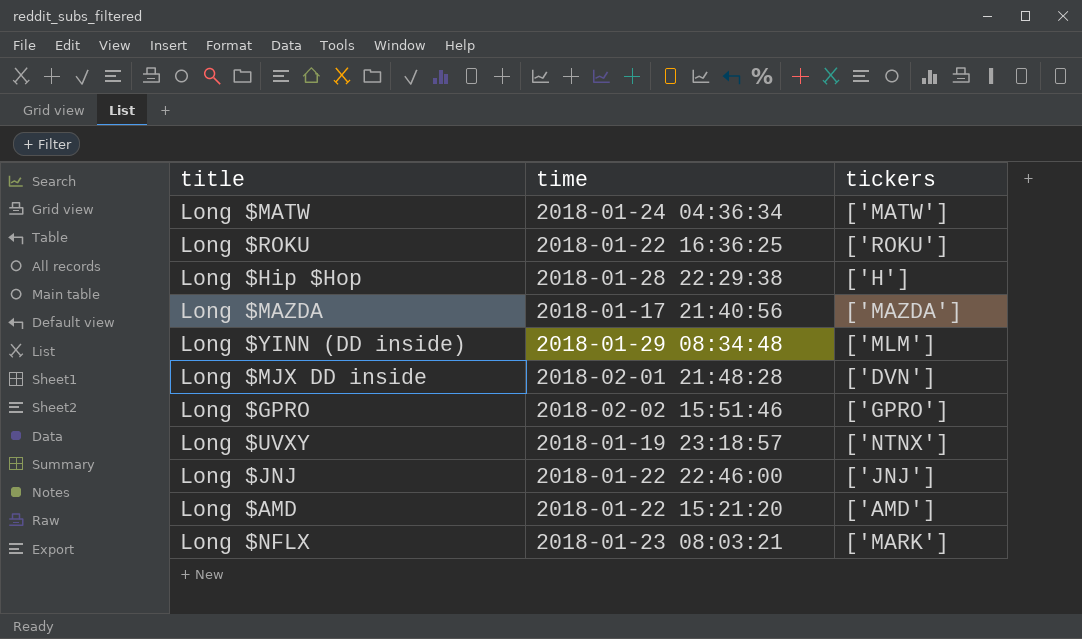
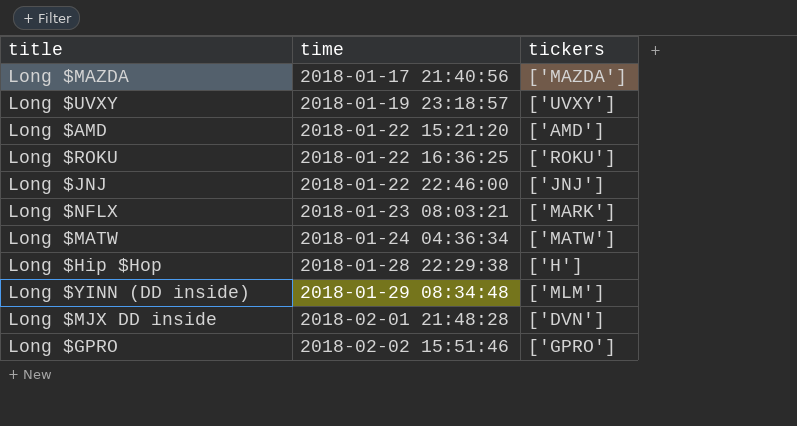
row order: none -> time ascending
Long $UVXY | tickers: ['NTNX'] -> ['UVXY']

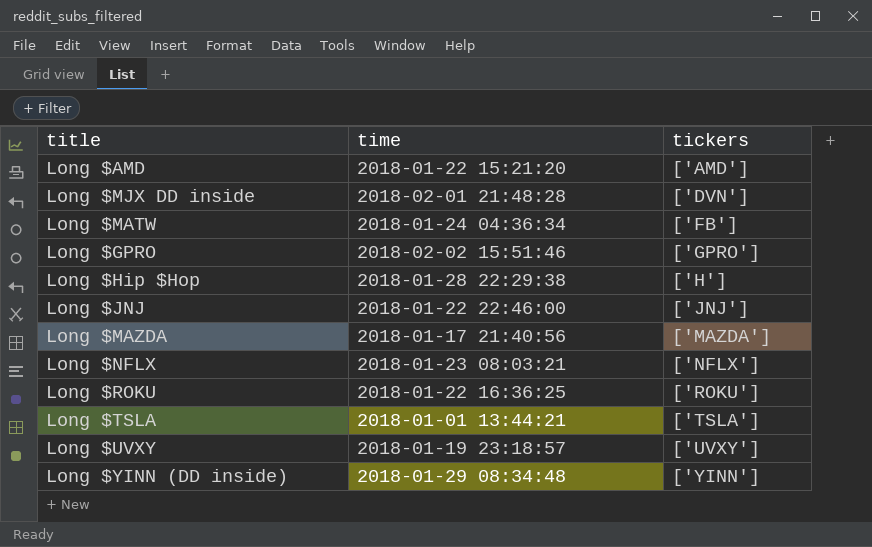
row order: time ascending -> tickers ascending
Long $MATW | tickers: ['MATW'] -> ['FB']
Long $NFLX | tickers: ['MARK'] -> ['NFLX']
row Long $TSLA: none -> 2018-01-01 13:44:21 | ['TSLA']
Long $YINN (DD inside) | tickers: ['MLM'] -> ['YINN']

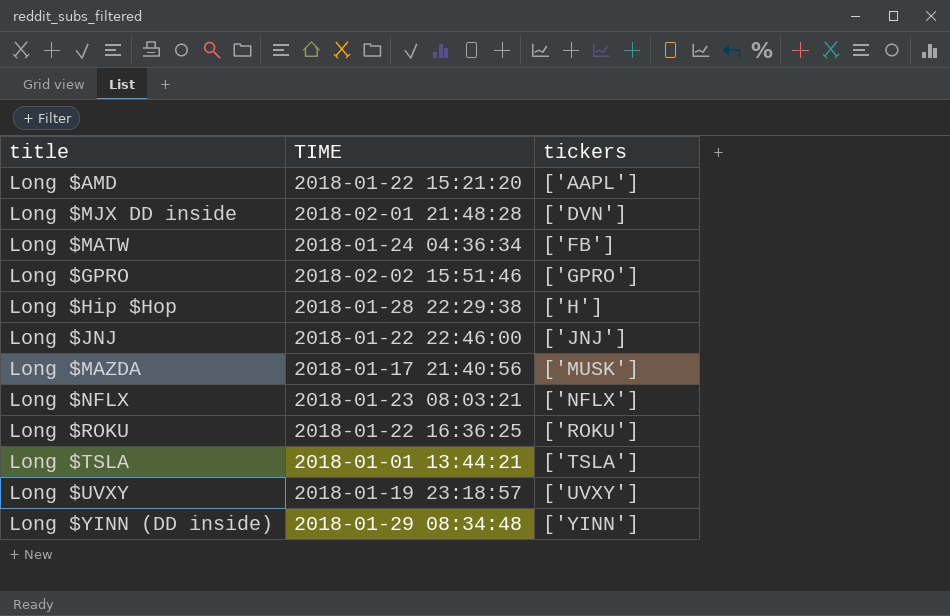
column name: time -> TIME
Long $AMD | tickers: ['AMD'] -> ['AAPL']
Long $MAZDA | tickers: ['MAZDA'] -> ['MUSK']

